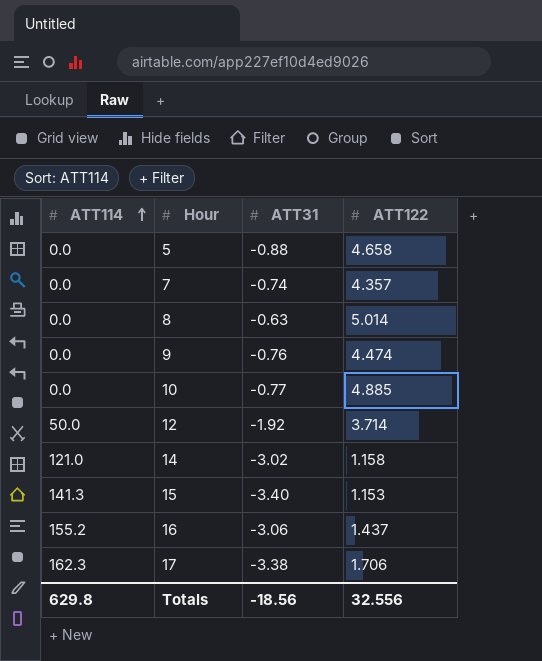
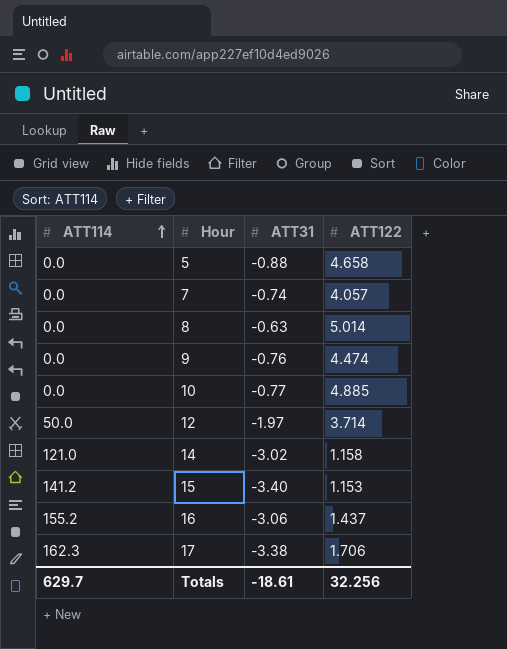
7 | ATT122: 4.357 -> 4.057
12 | ATT31: -1.92 -> -1.97
15 | ATT114: 141.3 -> 141.2
Totals | ATT114: 629.8 -> 629.7
Totals | ATT31: -18.56 -> -18.61
Totals | ATT122: 32.556 -> 32.256

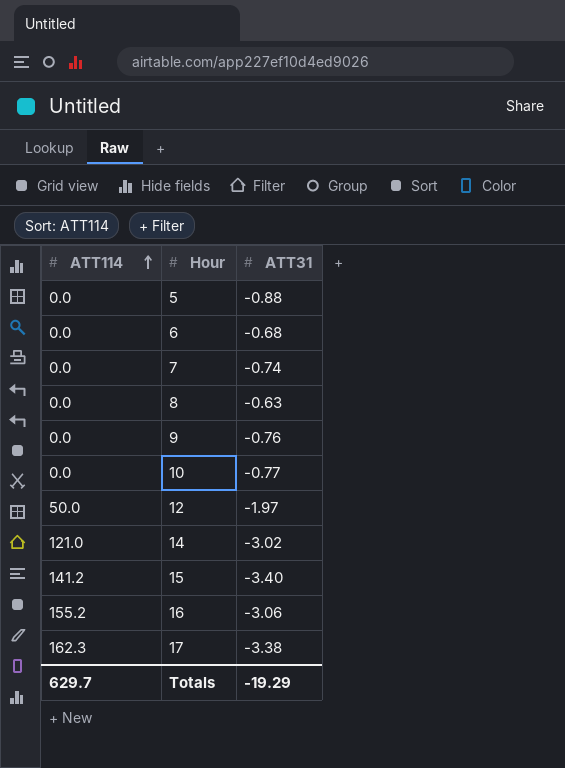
column ATT122 | position: 4 -> none
row 6: none -> 0.0 | -0.68
Totals | ATT31: -18.61 -> -19.29

